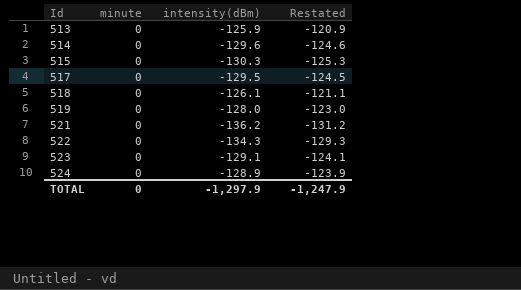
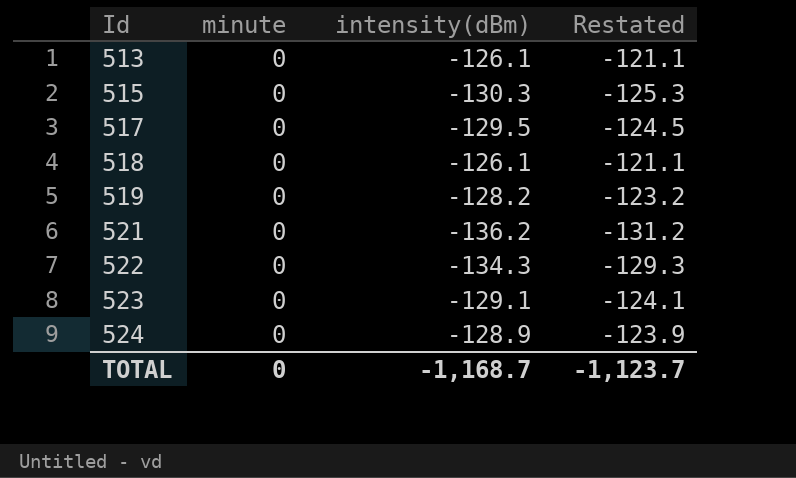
row 514: 0 | -129.6 | -124.6 -> none
513 | intensity(dBm): -125.9 -> -126.1
513 | Restated: -120.9 -> -121.1
519 | intensity(dBm): -128.0 -> -128.2
519 | Restated: -123.0 -> -123.2
TOTAL | intensity(dBm): -1,297.9 -> -1,168.7
TOTAL | Restated: -1,247.9 -> -1,123.7

